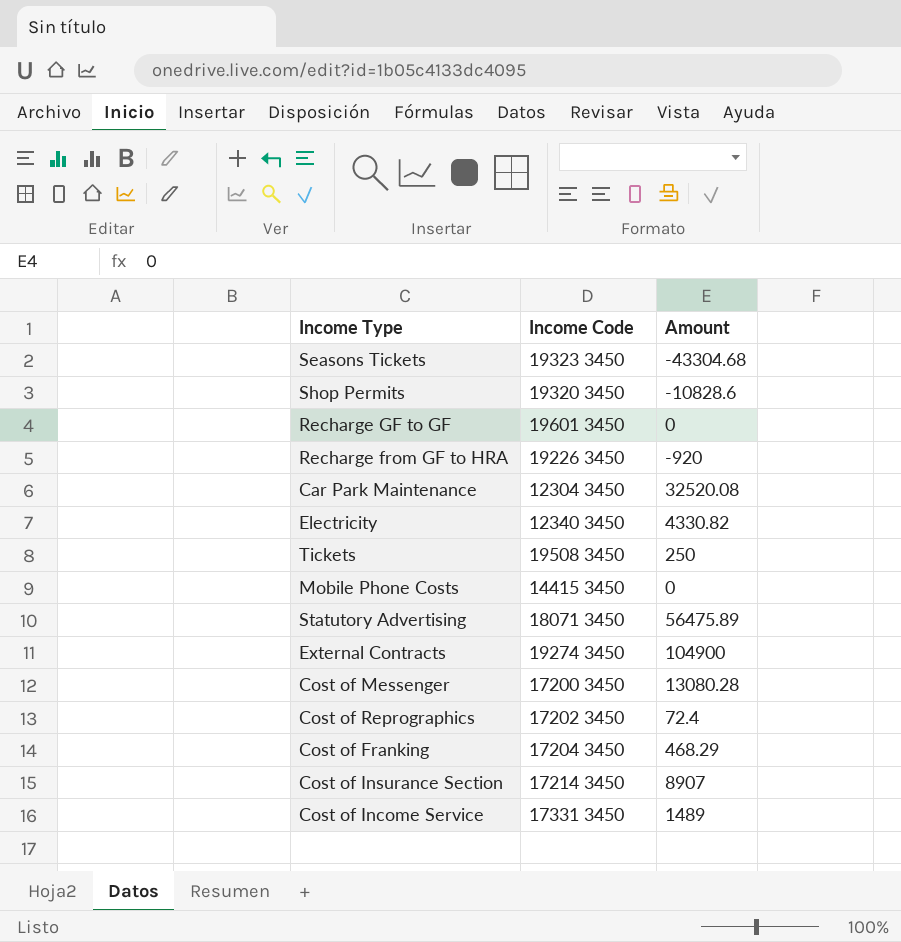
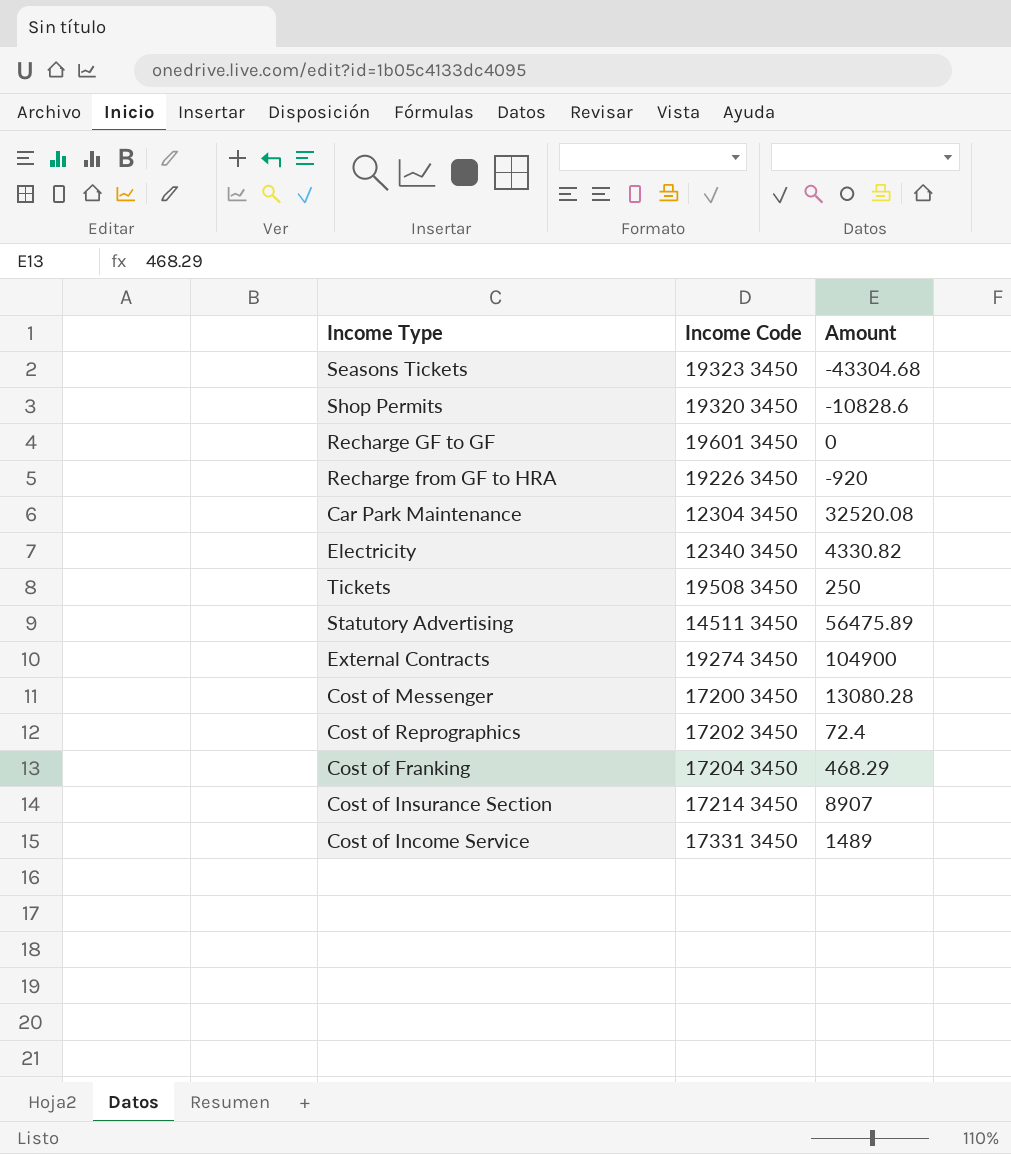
row Mobile Phone Costs: 14415 3450 | 0 -> none
Statutory Advertising | Income Code: 18071 3450 -> 14511 3450

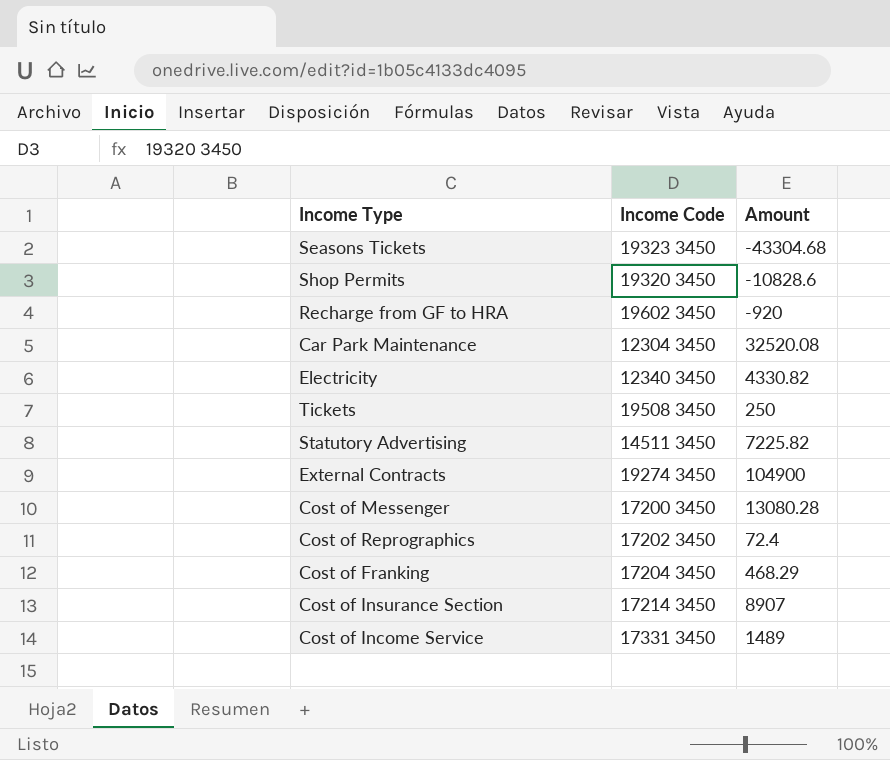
row Recharge GF to GF: 19601 3450 | 0 -> none
Recharge from GF to HRA | Income Code: 19226 3450 -> 19602 3450
Statutory Advertising | Amount: 56475.89 -> 7225.82

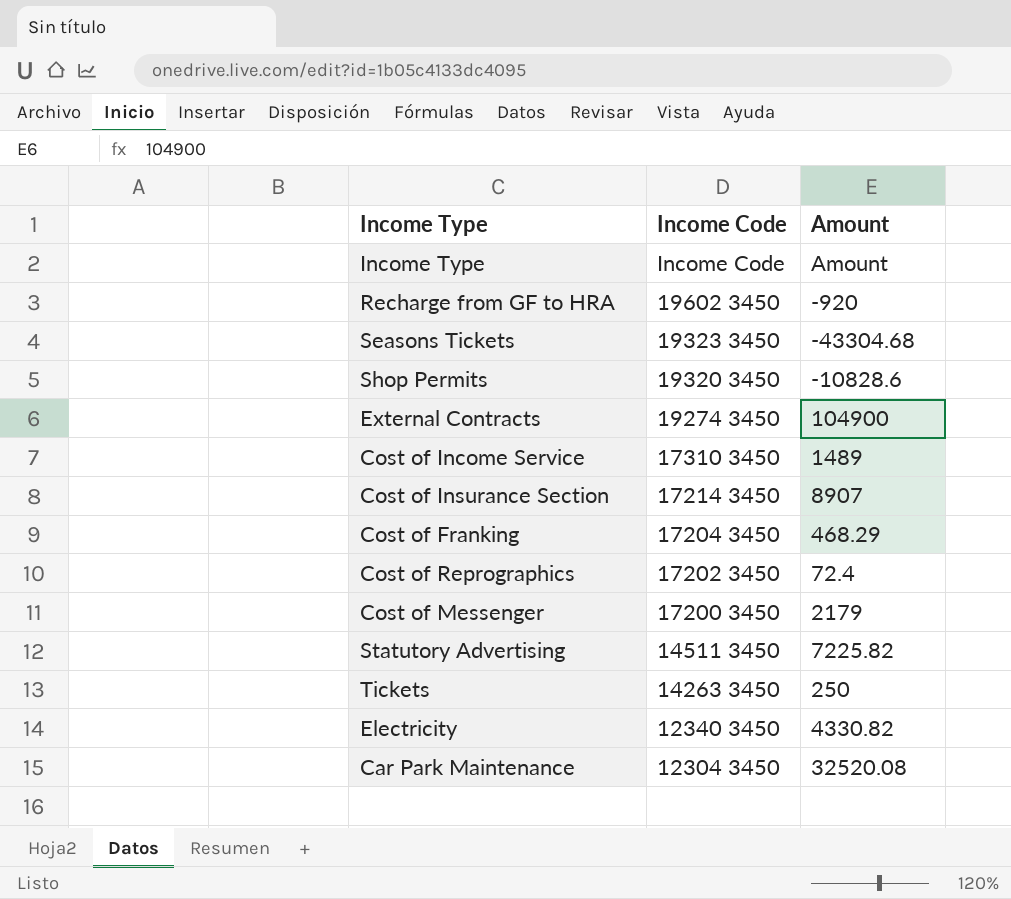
row order: none -> Income Code descending
row Income Type: none -> Income Code | Amount
Cost of Income Service | Income Code: 17331 3450 -> 17310 3450
Cost of Messenger | Amount: 13080.28 -> 2179
Tickets | Income Code: 19508 3450 -> 14263 3450

